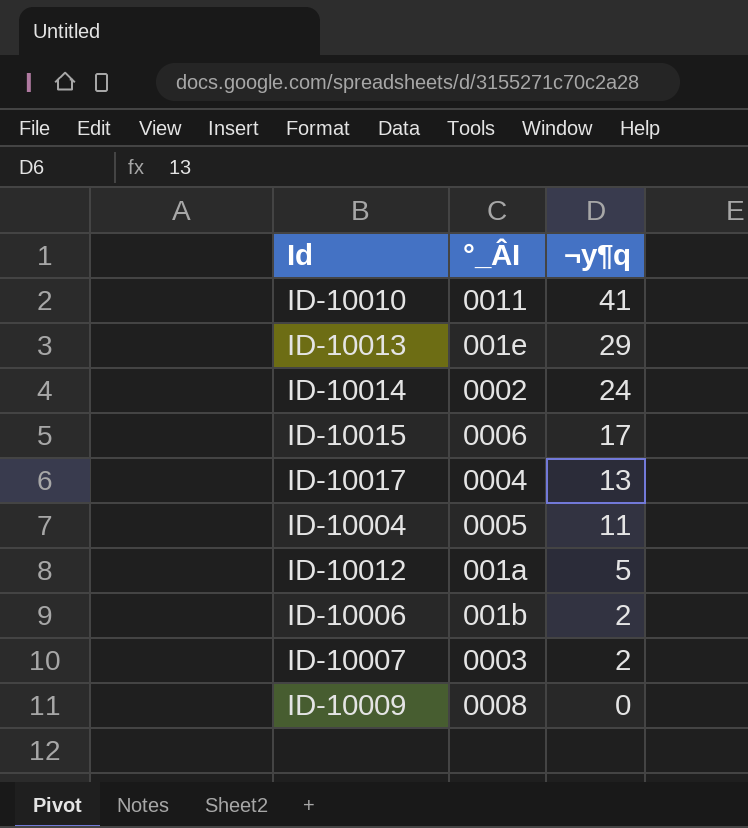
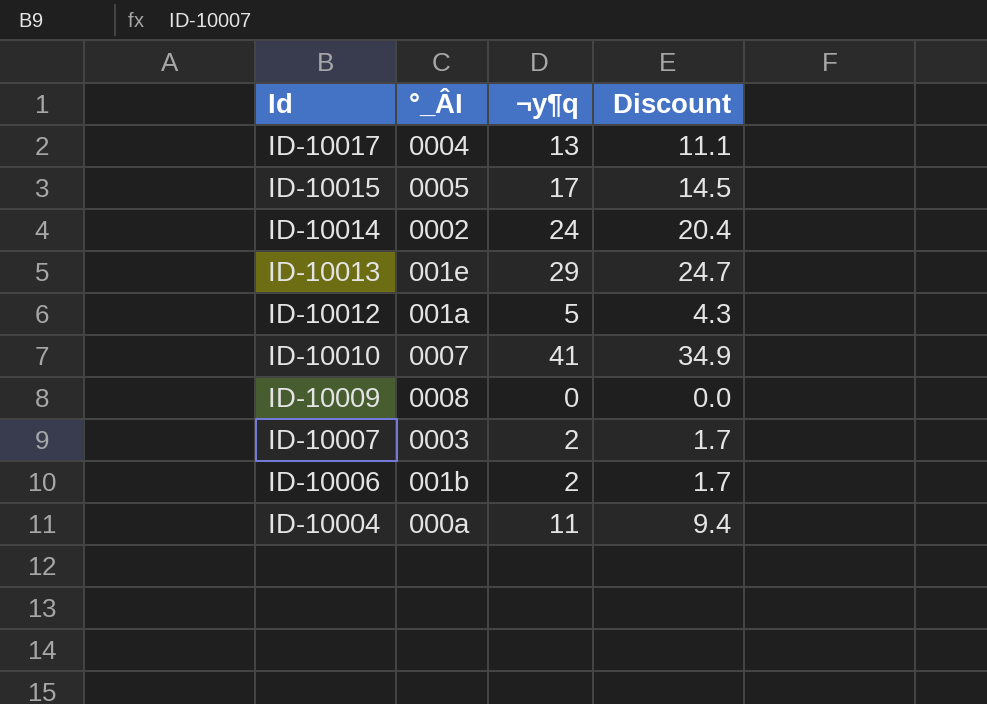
row order: ¬y¶q descending -> Id descending
column Discount | formula: none -> [¬y¶q] * 0.85
ID-10015 | °_ÂI: 0006 -> 0005
ID-10010 | °_ÂI: 0011 -> 0007
ID-10004 | °_ÂI: 0005 -> 000a

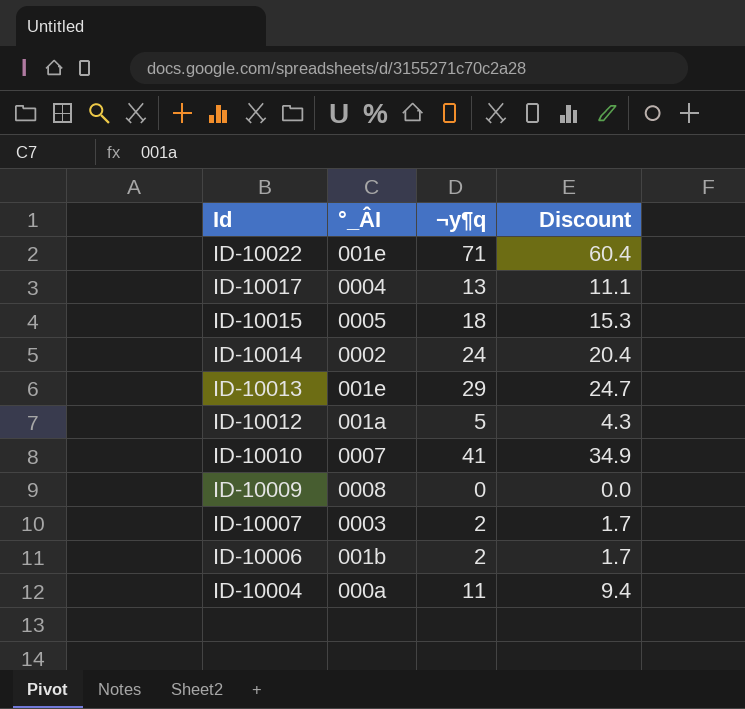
row ID-10022: none -> 001e | 71 | 60.4
ID-10015 | ¬y¶q: 17 -> 18
ID-10015 | Discount: 14.5 -> 15.3

